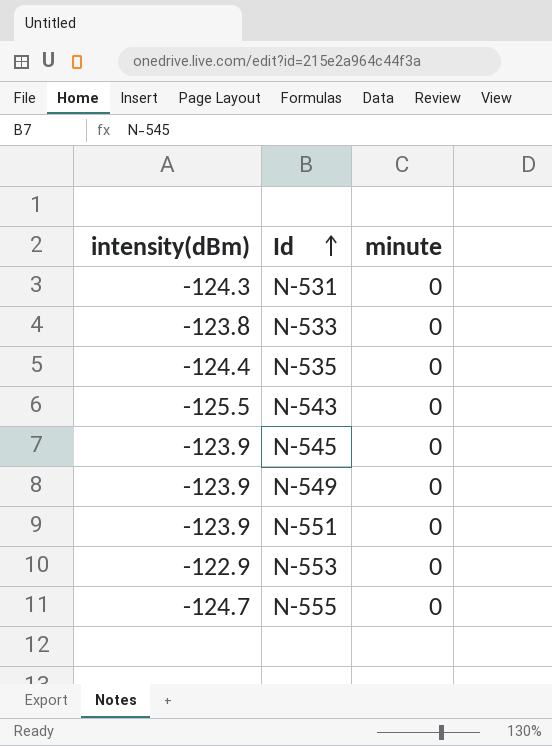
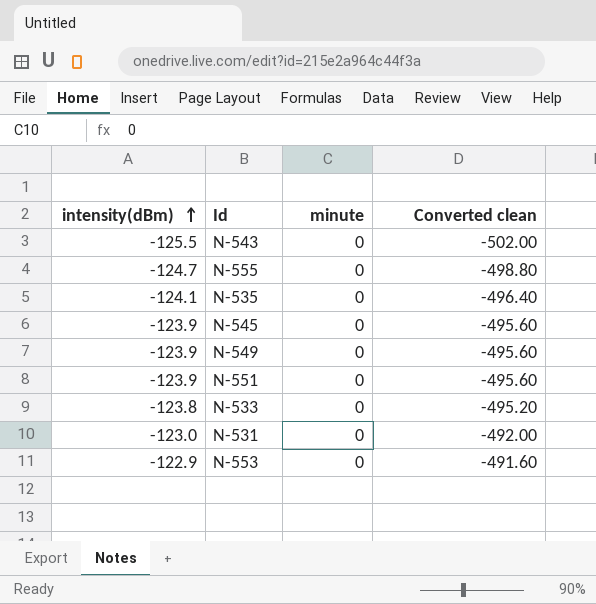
row order: Id ascending -> intensity(dBm) ascending
column Converted clean | formula: none -> [intensity(dBm)] * 4
N-535 | intensity(dBm): -124.4 -> -124.1
N-531 | intensity(dBm): -124.3 -> -123.0

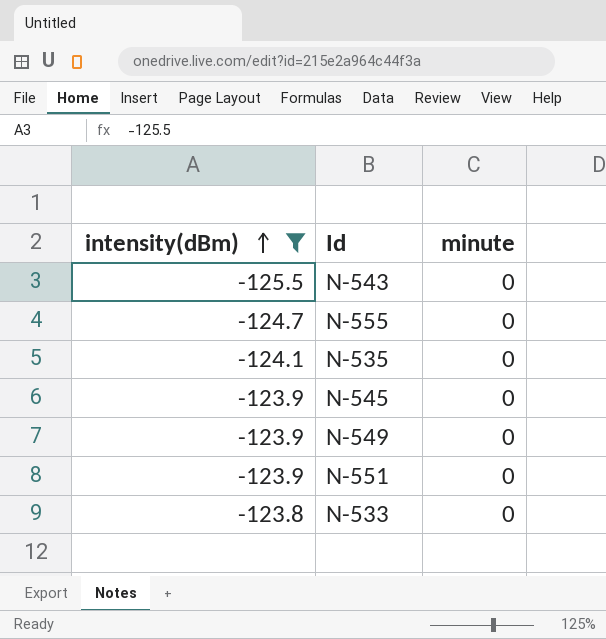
filter: none -> intensity(dBm) <= -123.8
column Converted clean | formula: [intensity(dBm)] * 4 -> none

